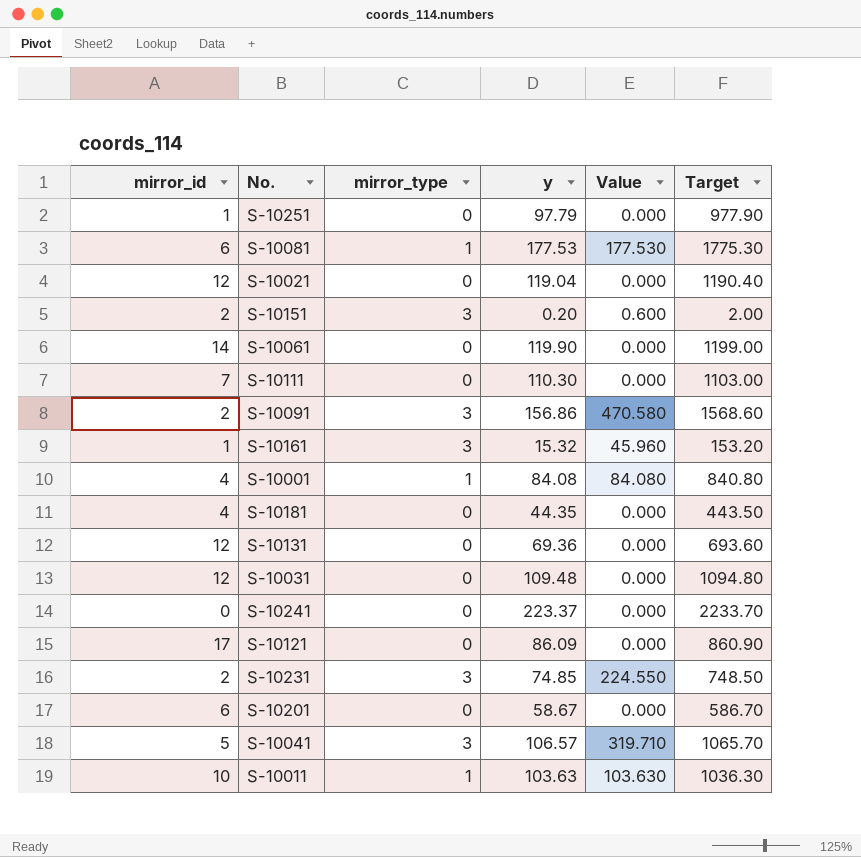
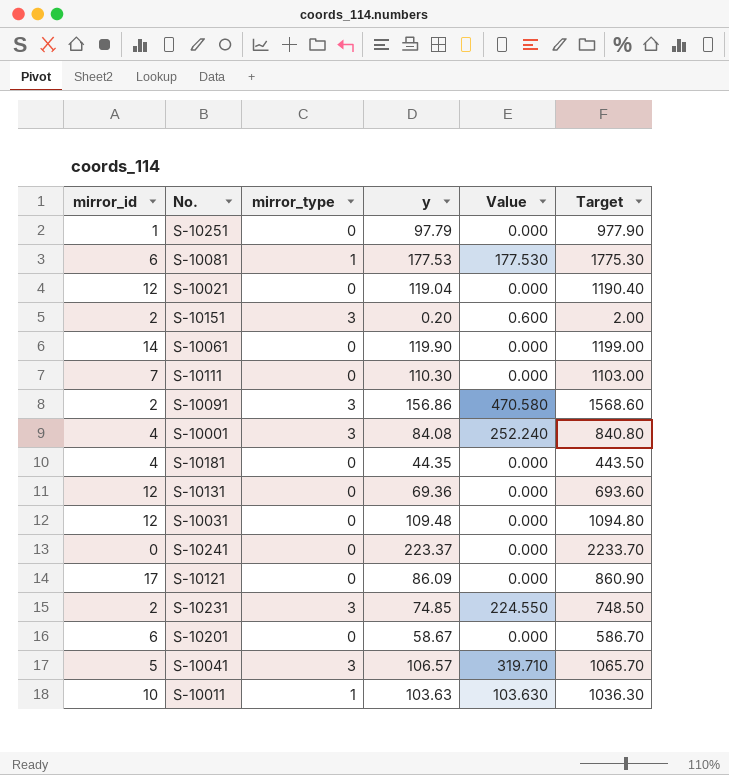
row S-10161: 1 | 3 | 15.32 | 45.960 | 153.20 -> none
S-10001 | mirror_type: 1 -> 3
S-10001 | Value: 84.080 -> 252.240

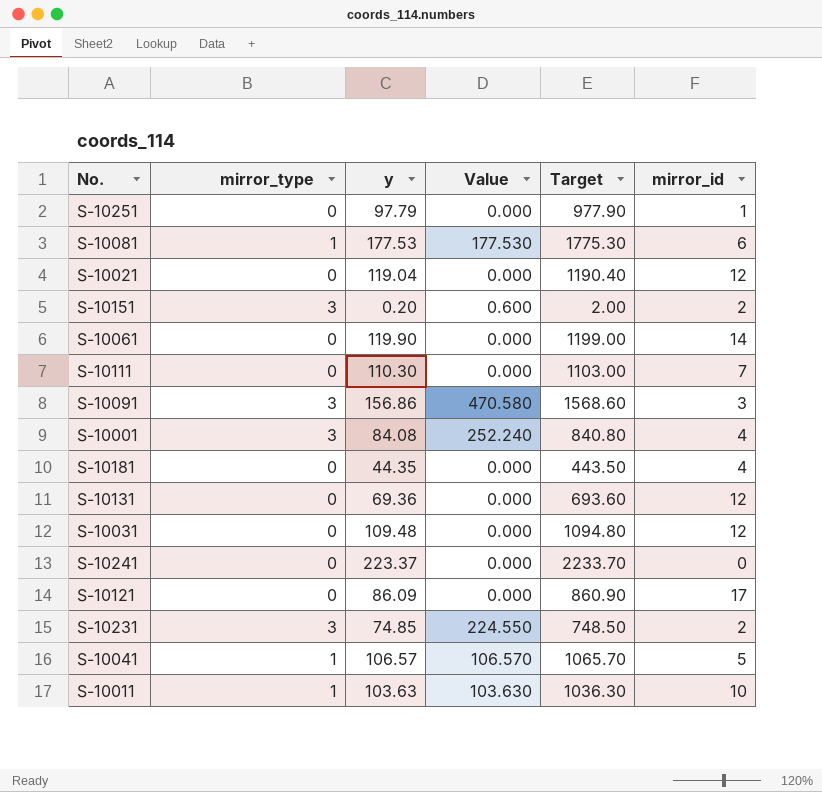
column mirror_id | position: 1 -> 6
row S-10201: 6 | 0 | 58.67 | 0.000 | 586.70 -> none
S-10091 | mirror_id: 2 -> 3
S-10041 | mirror_type: 3 -> 1
S-10041 | Value: 319.710 -> 106.570

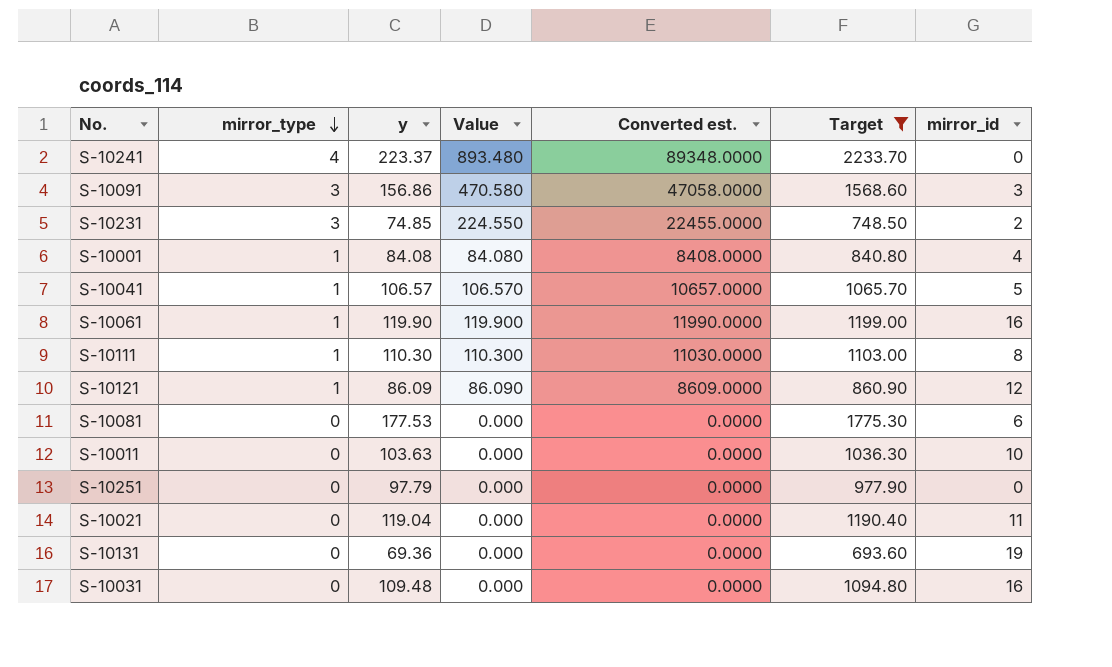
filter: none -> Target >= 693.60
row order: none -> mirror_type descending
column Converted est. | formula: none -> [Value] * 100
S-10241 | mirror_type: 0 -> 4
S-10241 | Value: 0.000 -> 893.480
S-10001 | mirror_type: 3 -> 1
S-10001 | Value: 252.240 -> 84.080
S-10061 | mirror_type: 0 -> 1
S-10061 | Value: 0.000 -> 119.900
S-10061 | mirror_id: 14 -> 16
S-10111 | mirror_type: 0 -> 1
S-10111 | Value: 0.000 -> 110.300
S-10111 | mirror_id: 7 -> 8
S-10121 | mirror_type: 0 -> 1
S-10121 | Value: 0.000 -> 86.090
S-10121 | mirror_id: 17 -> 12
S-10081 | mirror_type: 1 -> 0
S-10081 | Value: 177.530 -> 0.000
S-10011 | mirror_type: 1 -> 0
S-10011 | Value: 103.630 -> 0.000
S-10251 | mirror_id: 1 -> 0
S-10021 | mirror_id: 12 -> 11
S-10131 | mirror_id: 12 -> 19
S-10031 | mirror_id: 12 -> 16

